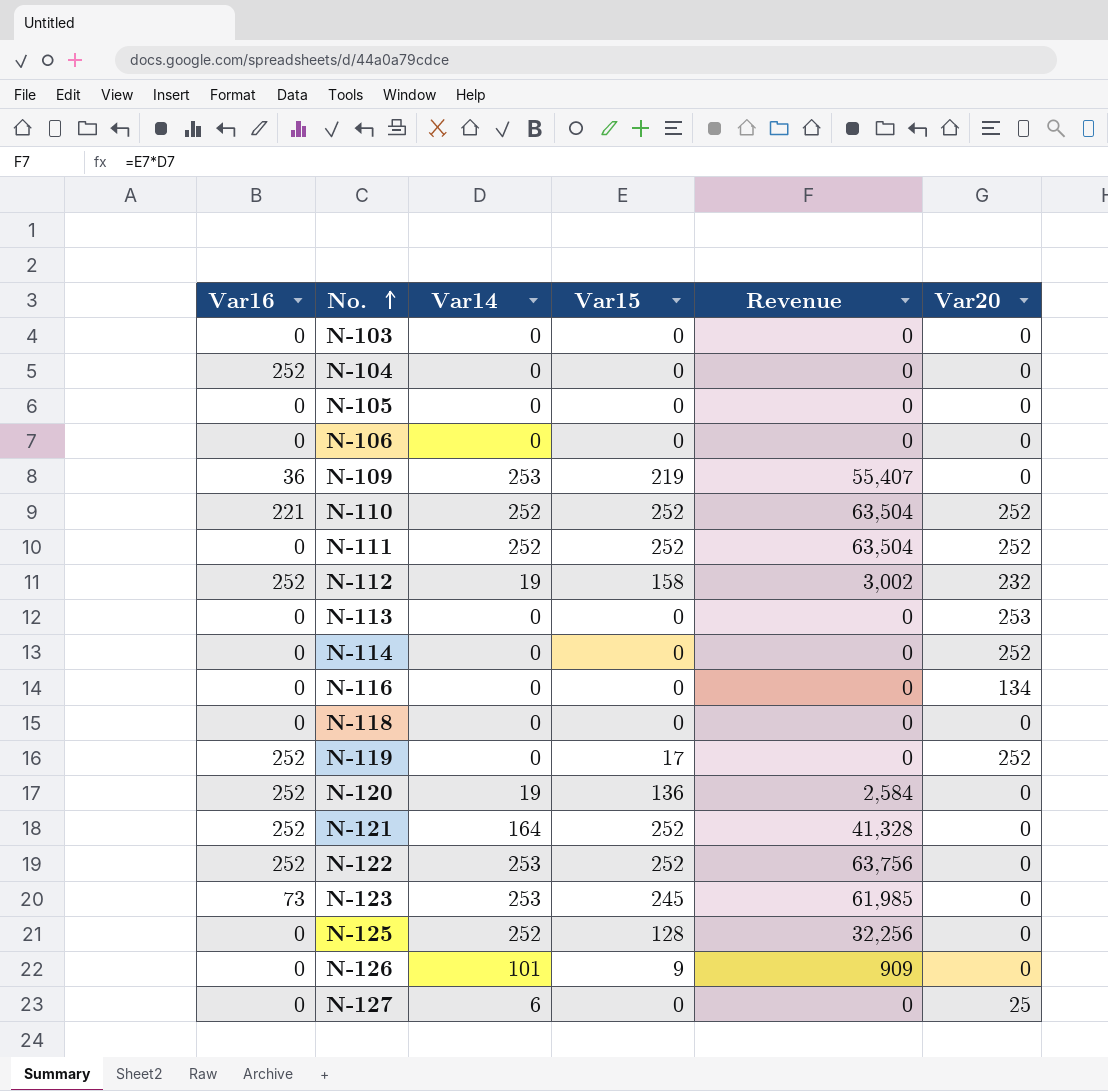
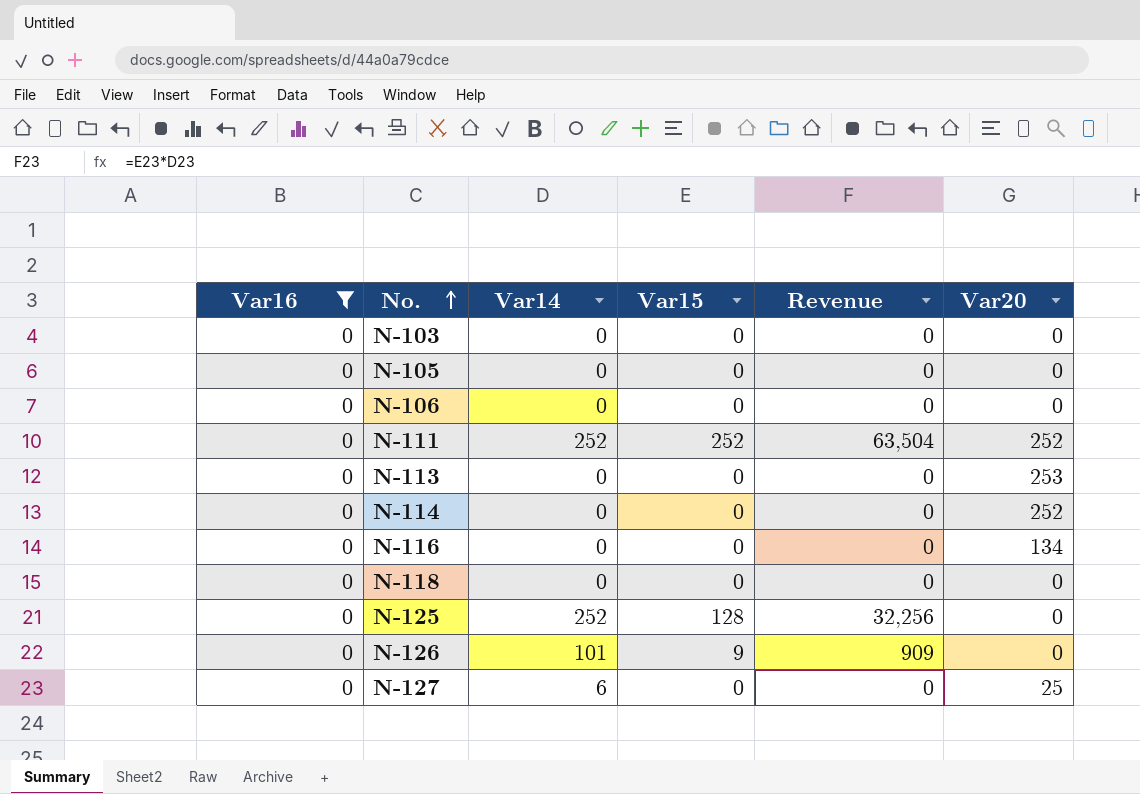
filter: none -> Var16 = 0

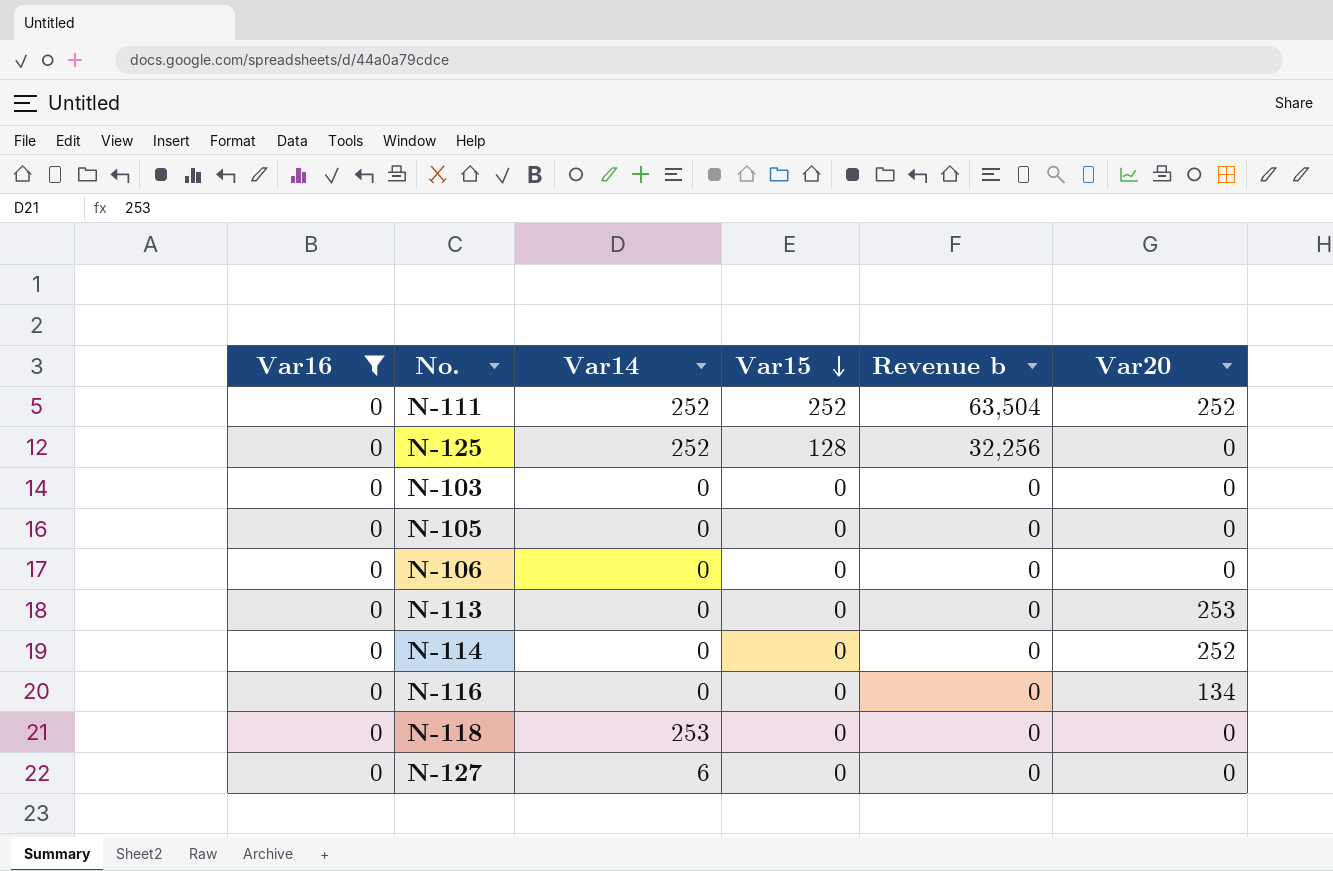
row order: No. ascending -> Var15 descending
column name: Revenue -> Revenue b
row N-126: 0 | 101 | 9 | 909 | 0 -> none
N-118 | Var14: 0 -> 253
N-127 | Var20: 25 -> 0

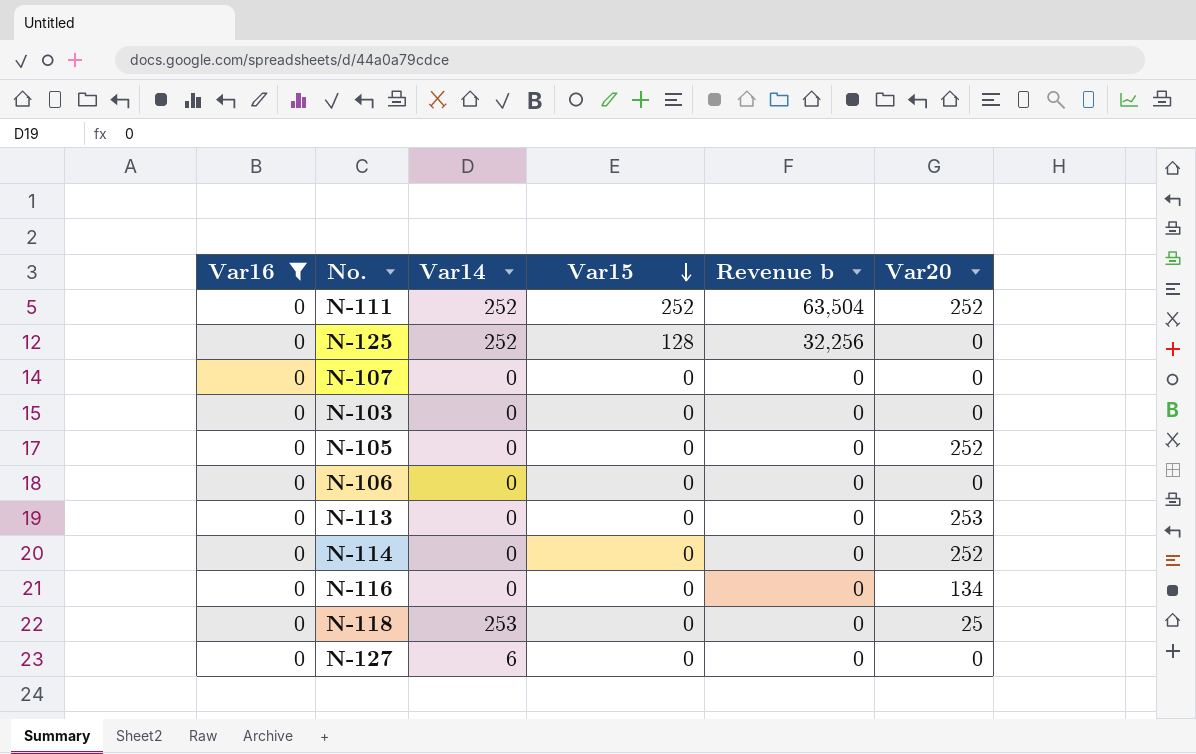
row N-107: none -> 0 | 0 | 0 | 0 | 0
N-105 | Var20: 0 -> 252
N-118 | Var20: 0 -> 25

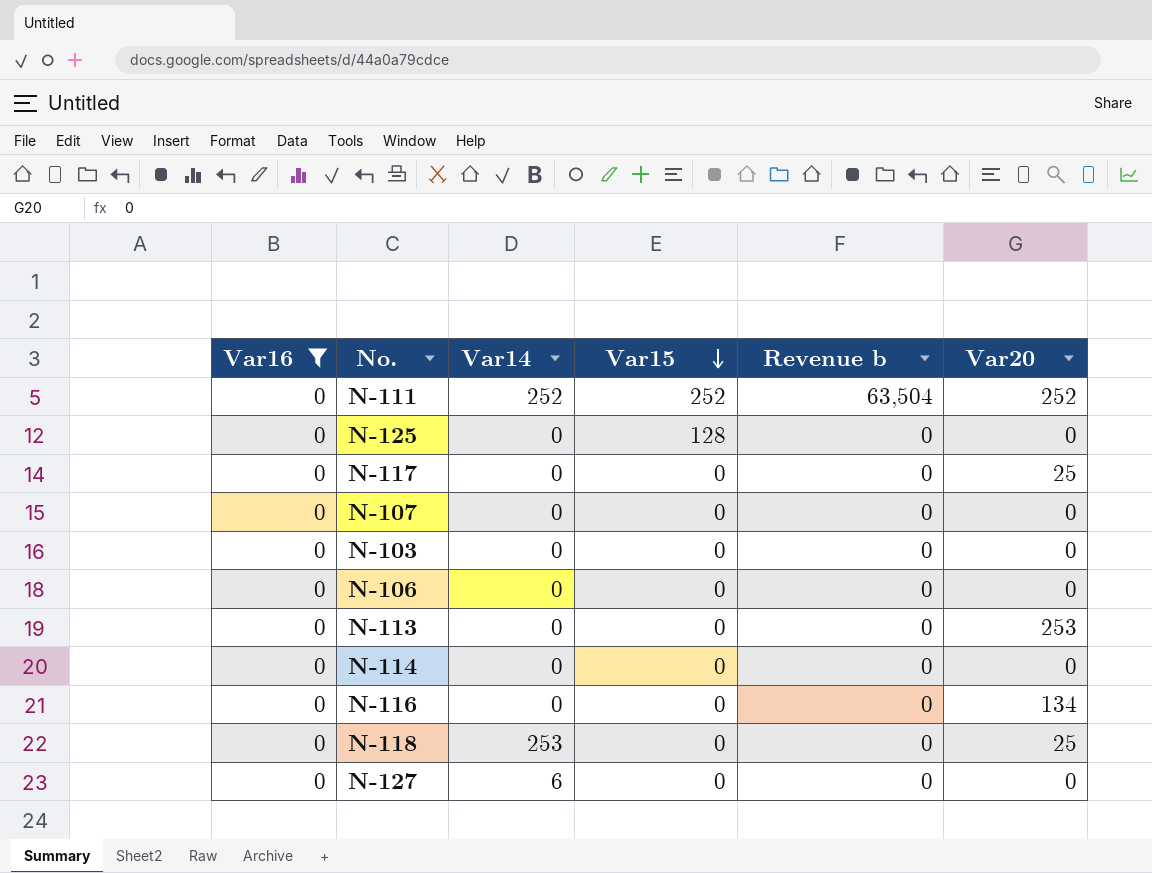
row N-105: 0 | 0 | 0 | 0 | 252 -> none
N-125 | Var14: 252 -> 0
N-125 | Revenue b: 32,256 -> 0
row N-117: none -> 0 | 0 | 0 | 0 | 25
N-114 | Var20: 252 -> 0

